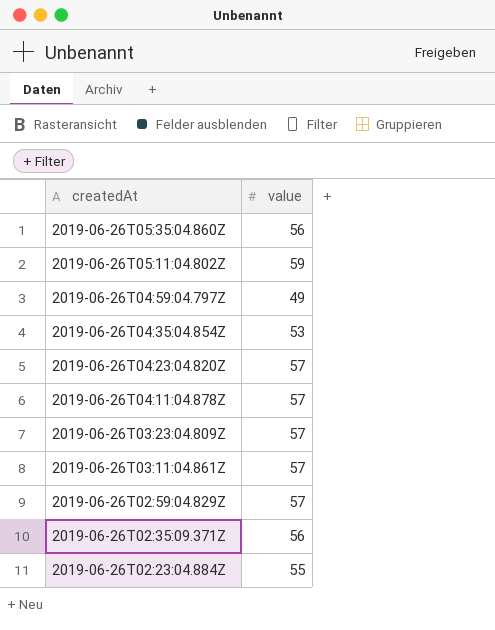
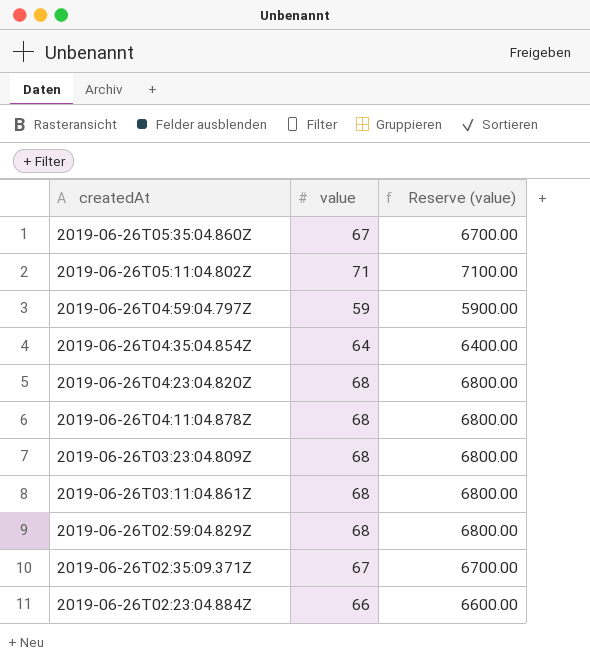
column Reserve (value) | formula: none -> [value] * 100
2019-06-26T05:35:04.860Z | value: 56 -> 67
2019-06-26T05:11:04.802Z | value: 59 -> 71
2019-06-26T04:59:04.797Z | value: 49 -> 59
2019-06-26T04:35:04.854Z | value: 53 -> 64
2019-06-26T04:23:04.820Z | value: 57 -> 68
2019-06-26T04:11:04.878Z | value: 57 -> 68
2019-06-26T03:23:04.809Z | value: 57 -> 68
2019-06-26T03:11:04.861Z | value: 57 -> 68
2019-06-26T02:59:04.829Z | value: 57 -> 68
2019-06-26T02:35:09.371Z | value: 56 -> 67
2019-06-26T02:23:04.884Z | value: 55 -> 66

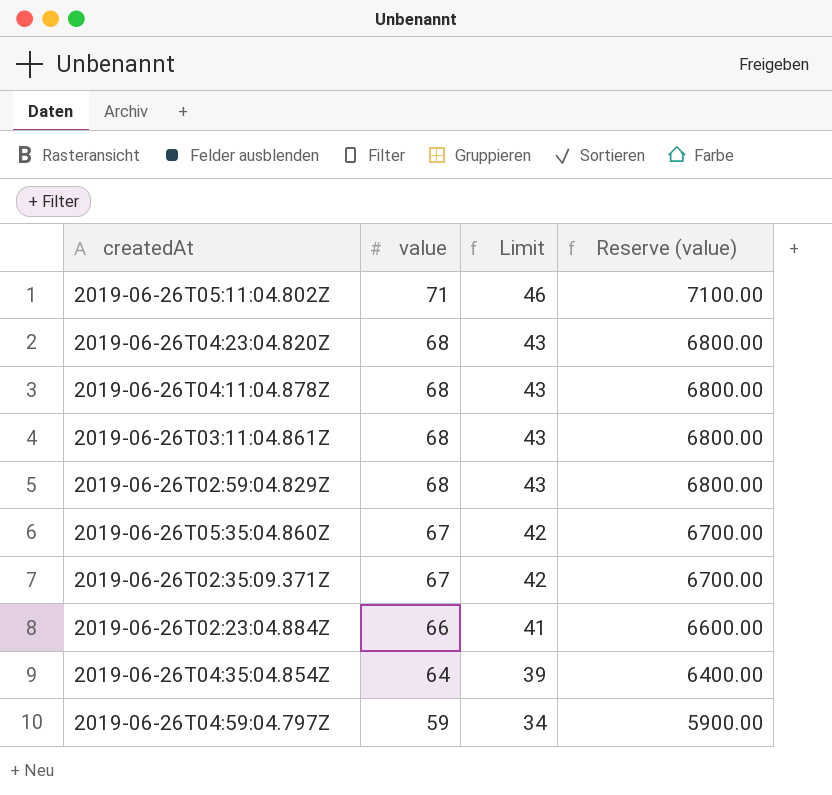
row order: createdAt descending -> value descending
column Limit | formula: none -> [value] - 25
row 2019-06-26T03:23:04.809Z: 68 | 6800.00 -> none

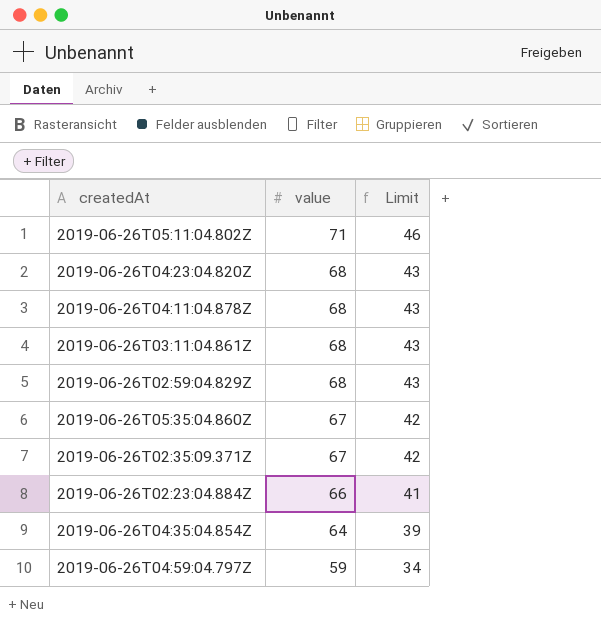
column Reserve (value) | formula: [value] * 100 -> none

